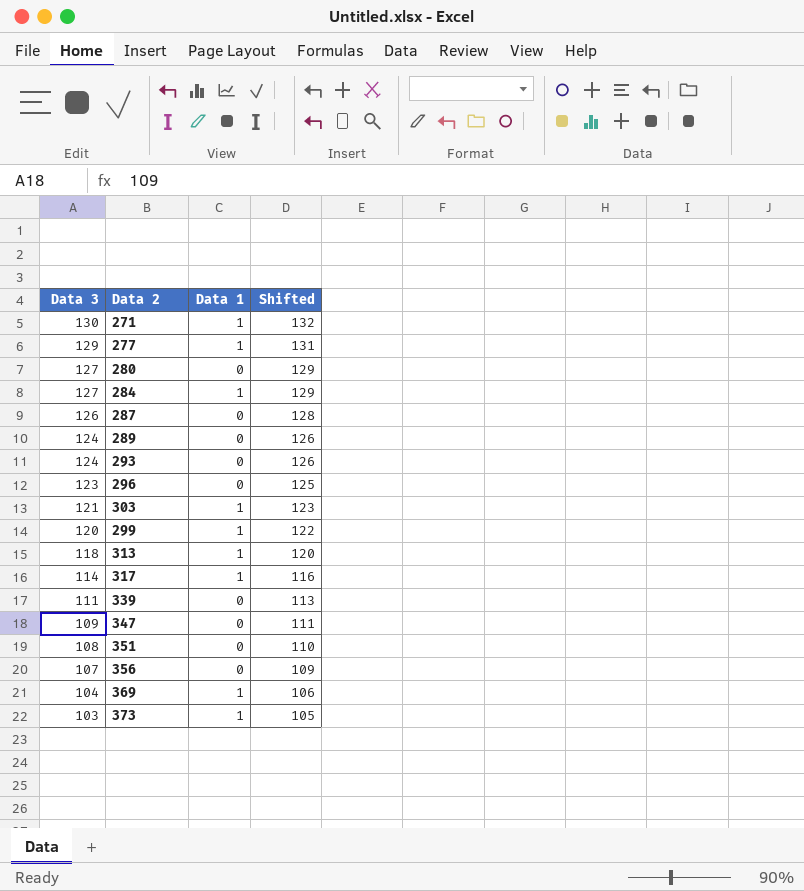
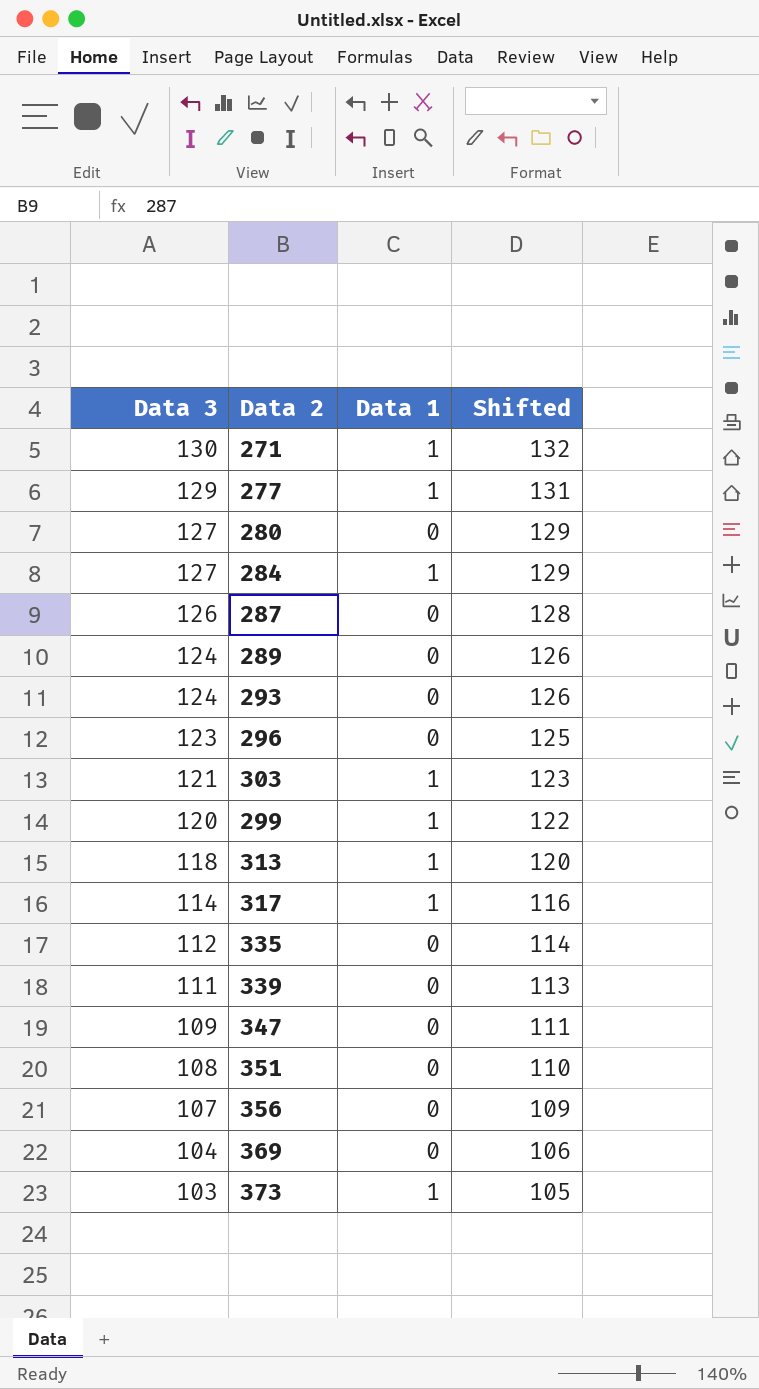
row 335: none -> 112 | 0 | 114
369 | Data 1: 1 -> 0

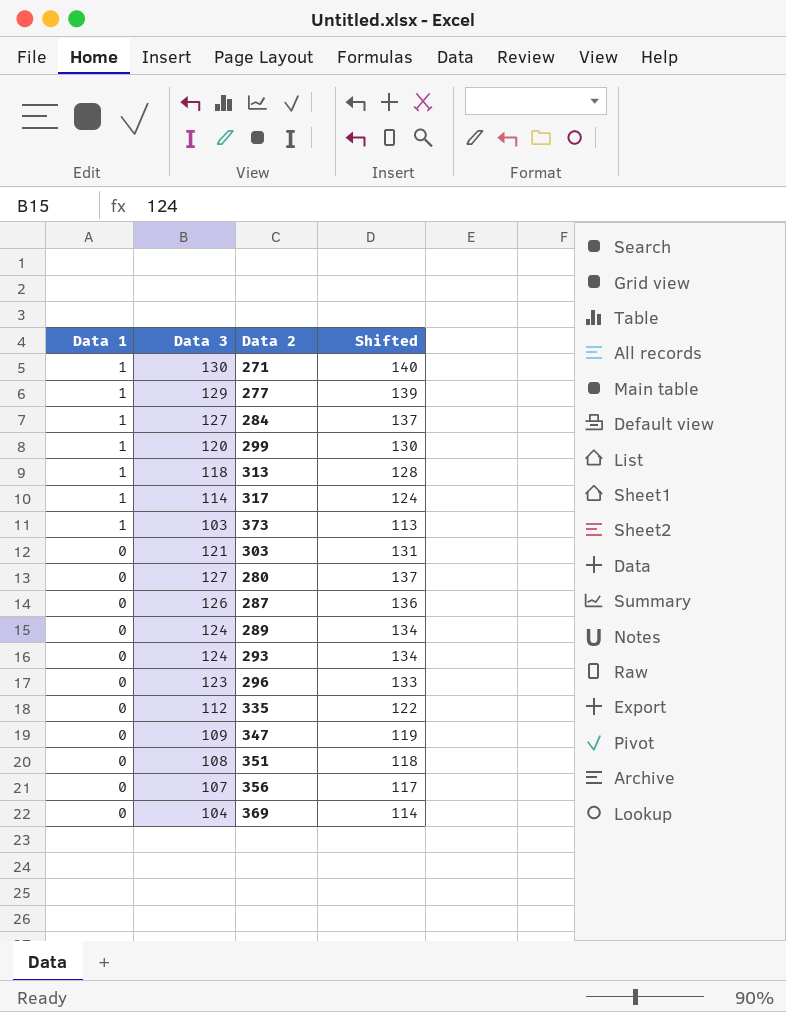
row order: Data 3 descending -> Data 1 descending
column Data 1 | position: 3 -> 1
column Shifted | formula: [Data 3] + 2 -> [Data 3] + 10
row 339: 111 | 0 | 113 -> none
303 | Data 1: 1 -> 0

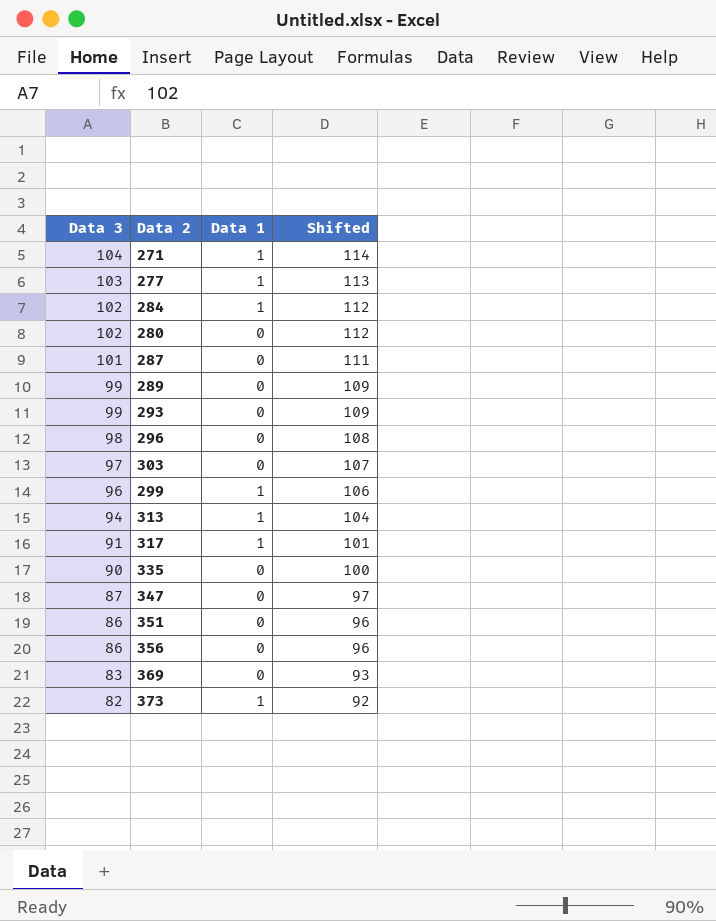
row order: Data 1 descending -> Data 3 descending
column Data 1 | position: 1 -> 3
271 | Data 3: 130 -> 104
271 | Shifted: 140 -> 114
277 | Data 3: 129 -> 103
277 | Shifted: 139 -> 113
284 | Data 3: 127 -> 102
284 | Shifted: 137 -> 112
280 | Data 3: 127 -> 102
280 | Shifted: 137 -> 112
287 | Data 3: 126 -> 101
287 | Shifted: 136 -> 111
289 | Data 3: 124 -> 99
289 | Shifted: 134 -> 109
293 | Data 3: 124 -> 99
293 | Shifted: 134 -> 109
296 | Data 3: 123 -> 98
296 | Shifted: 133 -> 108
303 | Data 3: 121 -> 97
303 | Shifted: 131 -> 107
299 | Data 3: 120 -> 96
299 | Shifted: 130 -> 106
313 | Data 3: 118 -> 94
313 | Shifted: 128 -> 104
317 | Data 3: 114 -> 91
317 | Shifted: 124 -> 101
335 | Data 3: 112 -> 90
335 | Shifted: 122 -> 100
347 | Data 3: 109 -> 87
347 | Shifted: 119 -> 97
351 | Data 3: 108 -> 86
351 | Shifted: 118 -> 96
356 | Data 3: 107 -> 86
356 | Shifted: 117 -> 96
369 | Data 3: 104 -> 83
369 | Shifted: 114 -> 93
373 | Data 3: 103 -> 82
373 | Shifted: 113 -> 92

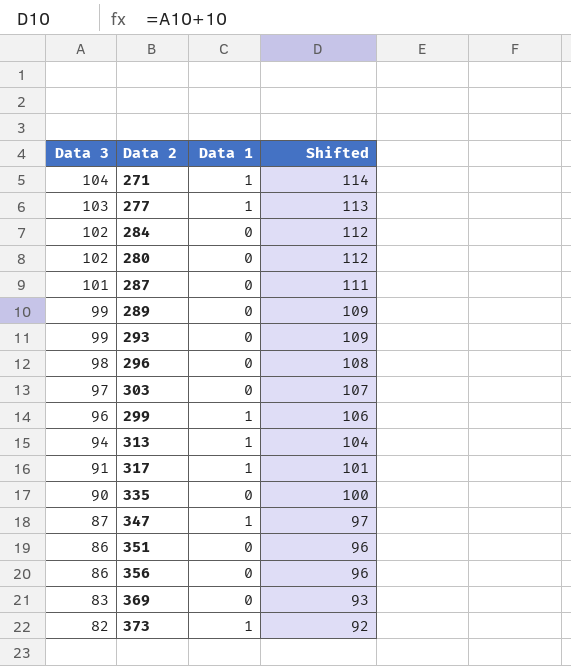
284 | Data 1: 1 -> 0
347 | Data 1: 0 -> 1

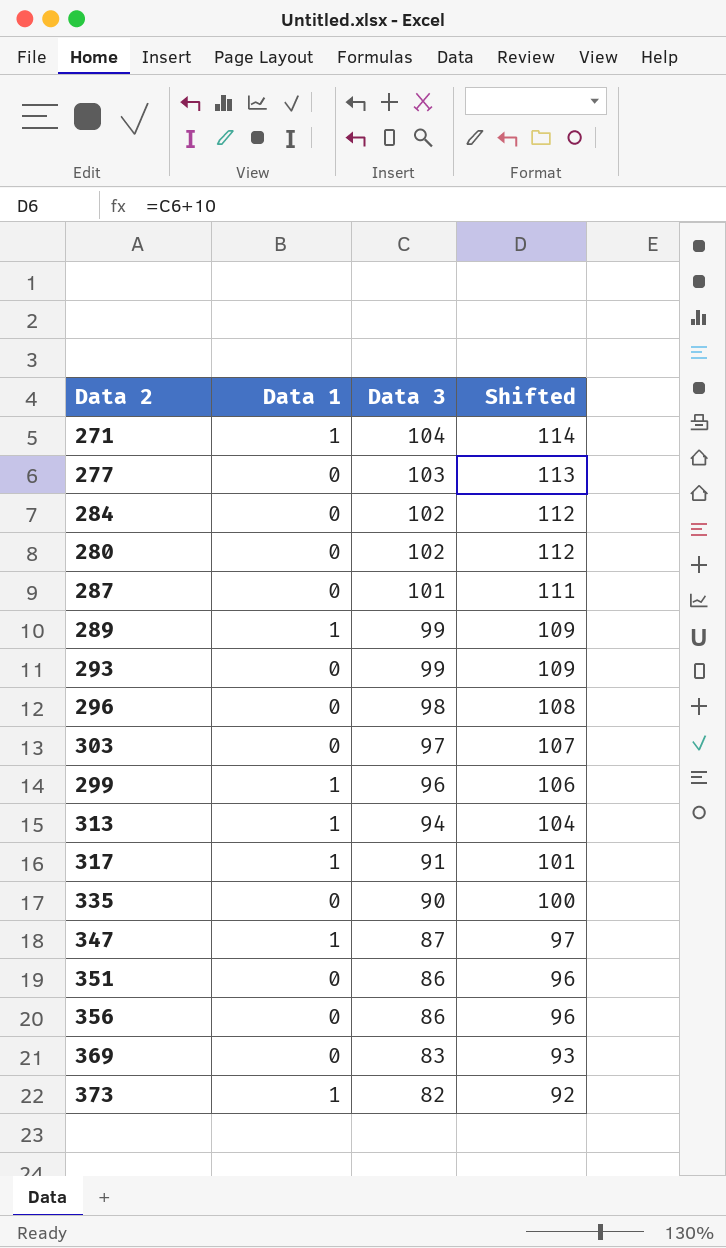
column Data 3 | position: 1 -> 3
277 | Data 1: 1 -> 0
289 | Data 1: 0 -> 1

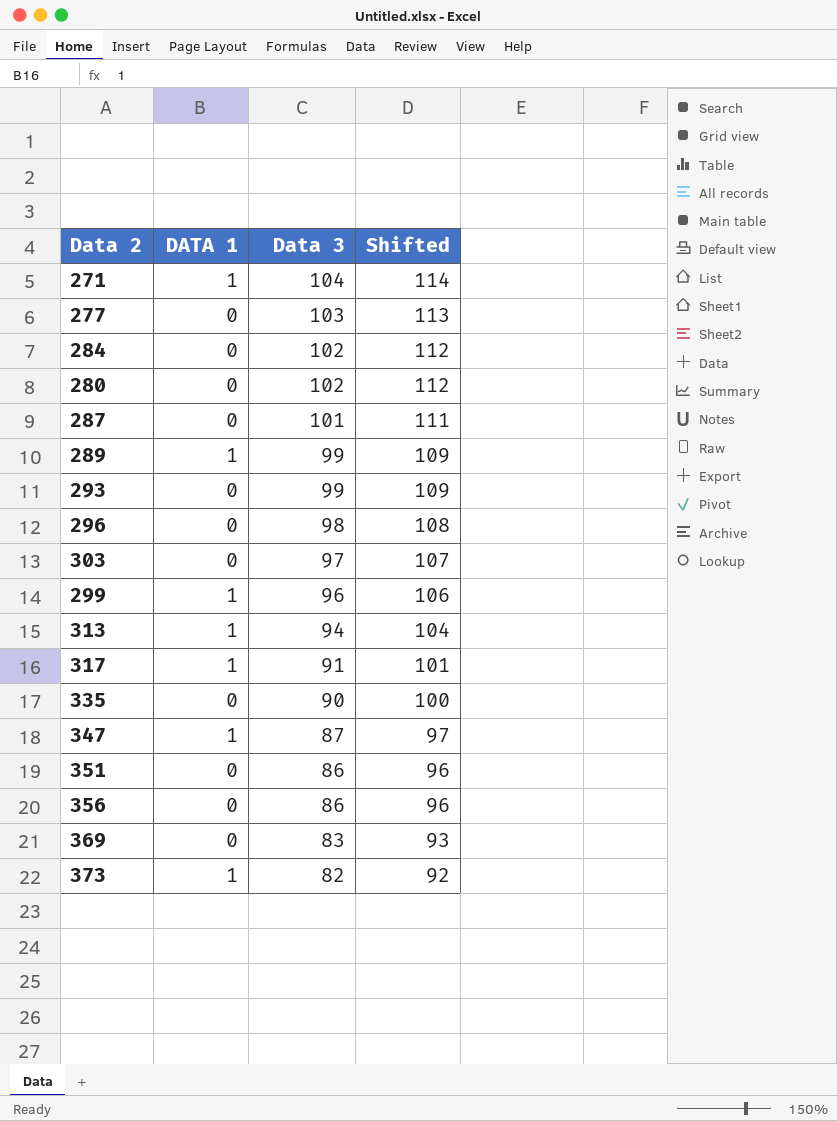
column name: Data 1 -> DATA 1

